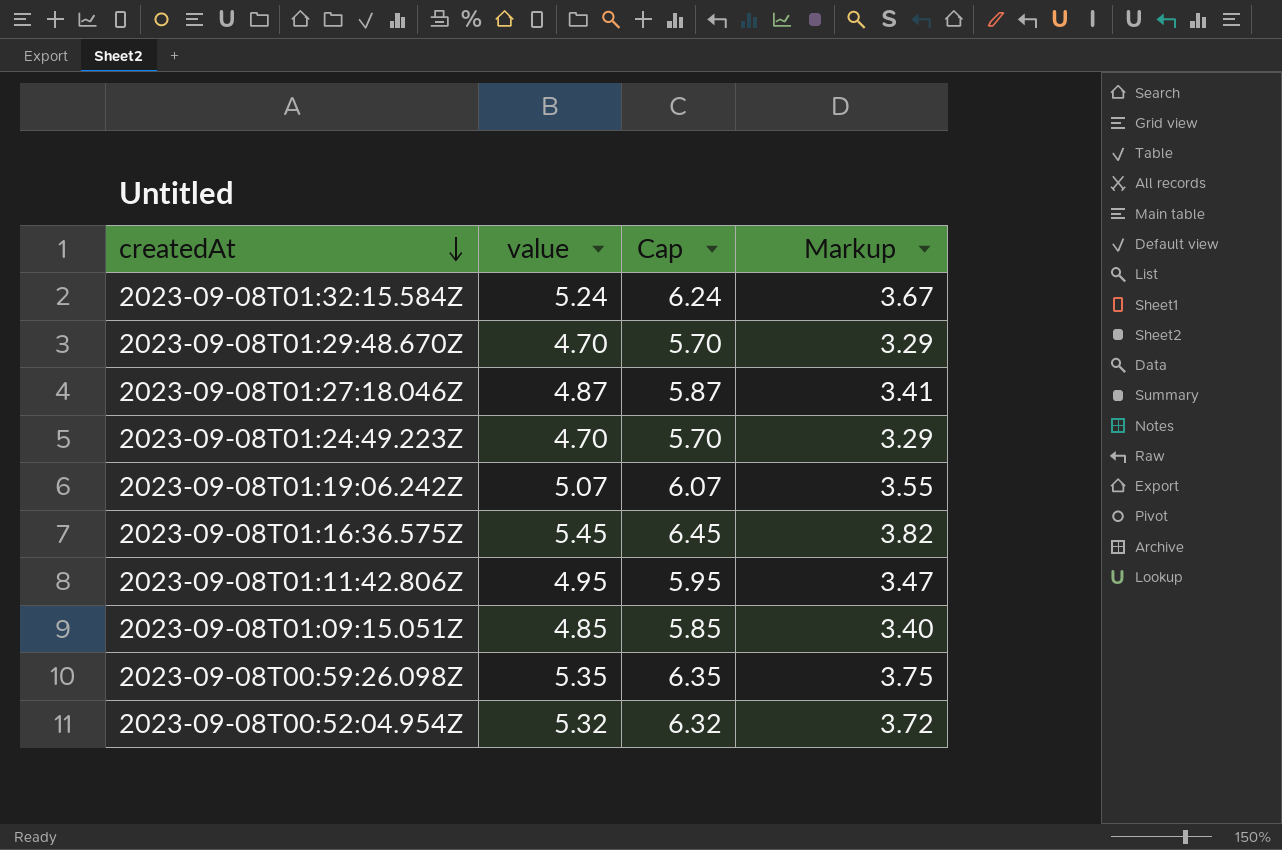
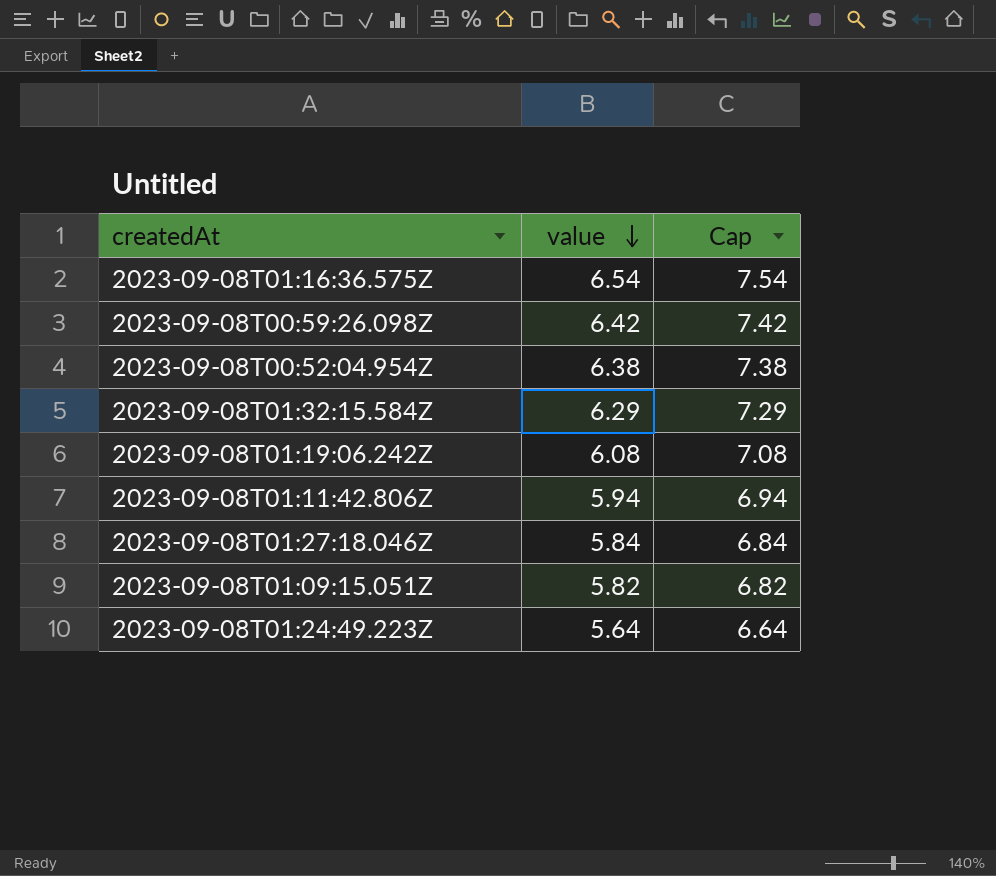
row order: createdAt descending -> value descending
column Markup | formula: [value] * 0.7 -> none
row 2023-09-08T01:29:48.670Z: 4.70 | 5.70 | 3.29 -> none
2023-09-08T01:16:36.575Z | value: 5.45 -> 6.54
2023-09-08T01:16:36.575Z | Cap: 6.45 -> 7.54
2023-09-08T00:59:26.098Z | value: 5.35 -> 6.42
2023-09-08T00:59:26.098Z | Cap: 6.35 -> 7.42
2023-09-08T00:52:04.954Z | value: 5.32 -> 6.38
2023-09-08T00:52:04.954Z | Cap: 6.32 -> 7.38
2023-09-08T01:32:15.584Z | value: 5.24 -> 6.29
2023-09-08T01:32:15.584Z | Cap: 6.24 -> 7.29
2023-09-08T01:19:06.242Z | value: 5.07 -> 6.08
2023-09-08T01:19:06.242Z | Cap: 6.07 -> 7.08
2023-09-08T01:11:42.806Z | value: 4.95 -> 5.94
2023-09-08T01:11:42.806Z | Cap: 5.95 -> 6.94
2023-09-08T01:27:18.046Z | value: 4.87 -> 5.84
2023-09-08T01:27:18.046Z | Cap: 5.87 -> 6.84
2023-09-08T01:09:15.051Z | value: 4.85 -> 5.82
2023-09-08T01:09:15.051Z | Cap: 5.85 -> 6.82
2023-09-08T01:24:49.223Z | value: 4.70 -> 5.64
2023-09-08T01:24:49.223Z | Cap: 5.70 -> 6.64

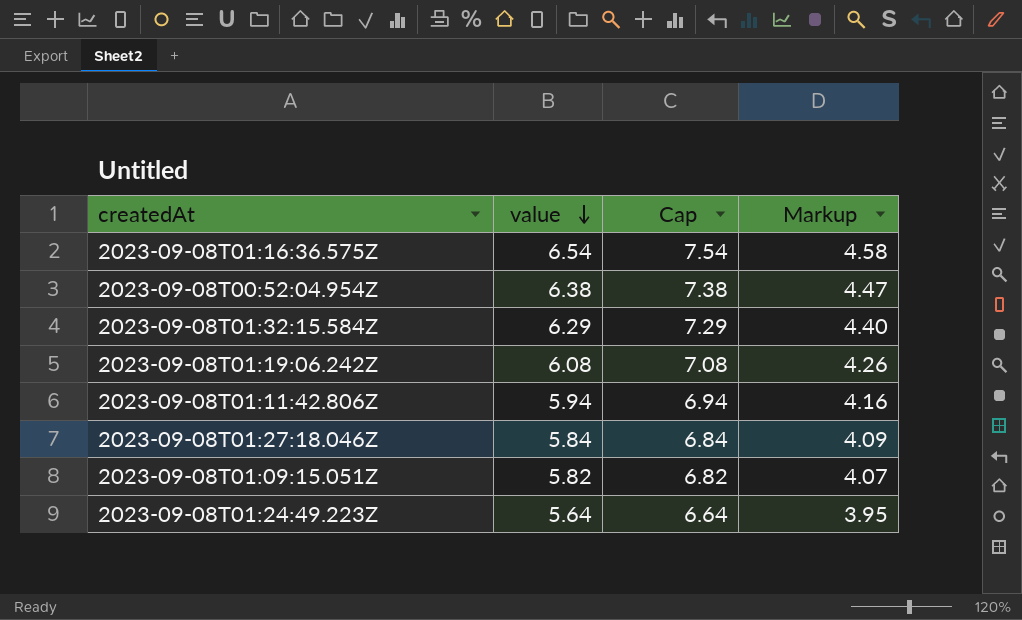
column Markup | formula: none -> [value] * 0.7
row 2023-09-08T00:59:26.098Z: 6.42 | 7.42 -> none

